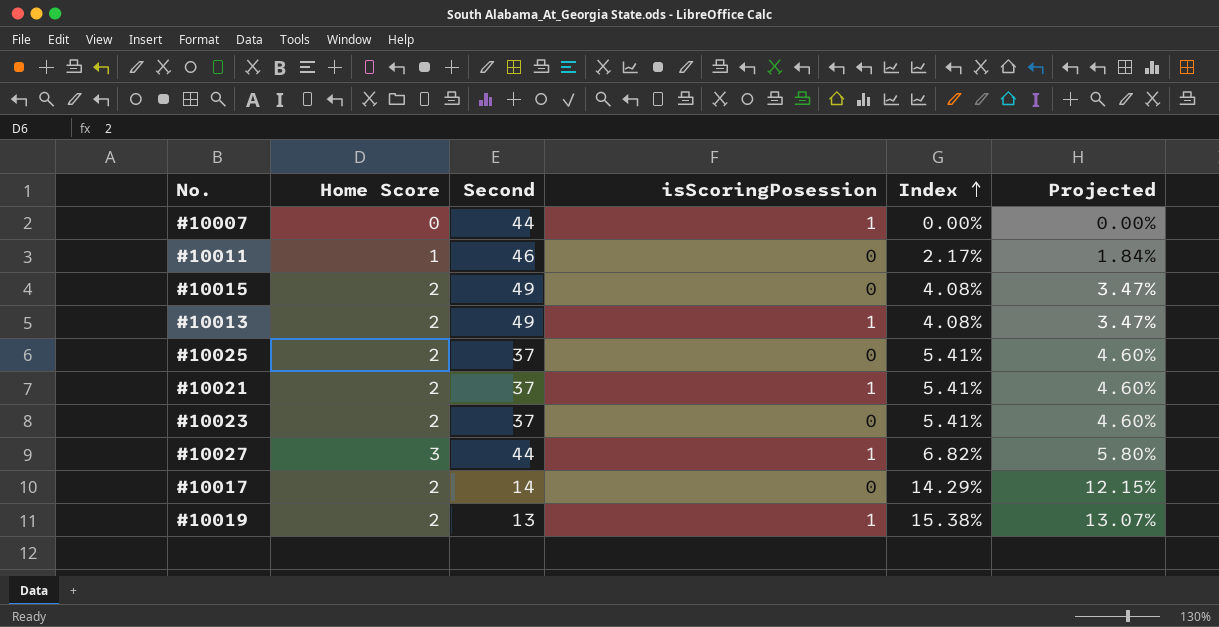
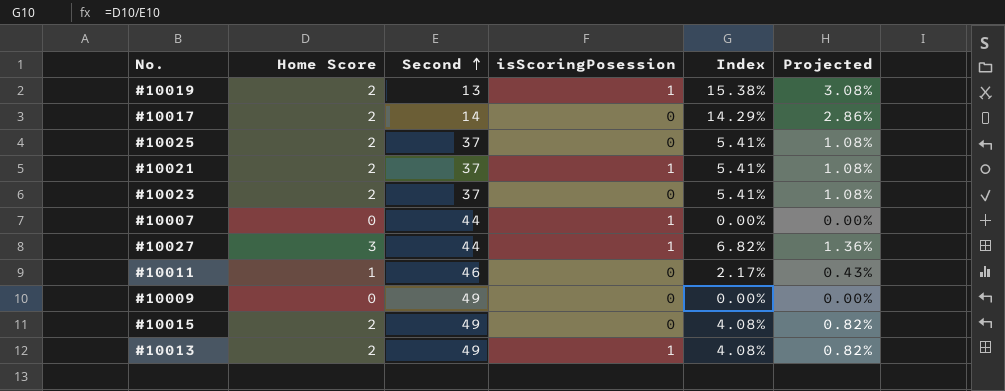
row order: Index ascending -> Second ascending
column Projected | formula: [Index] * 0.85 -> [Index] * 0.2
row #10009: none -> 0 | 49 | 0 | 0.00% | 0.00%

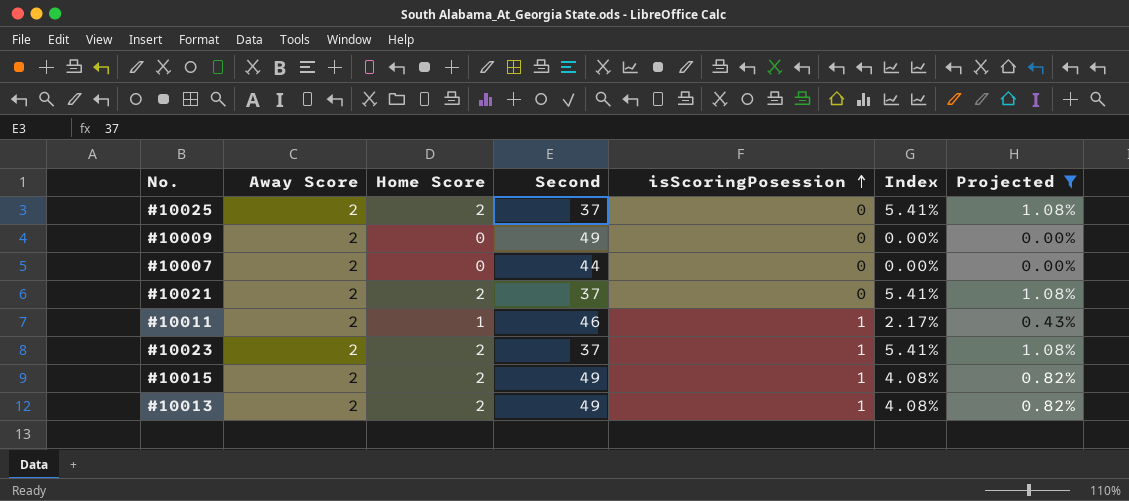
filter: none -> Projected <= 1.08%
row order: Second ascending -> isScoringPosession ascending
column Away Score | position: none -> 2
#10007 | isScoringPosession: 1 -> 0
#10021 | isScoringPosession: 1 -> 0
#10011 | isScoringPosession: 0 -> 1
#10023 | isScoringPosession: 0 -> 1
#10015 | isScoringPosession: 0 -> 1

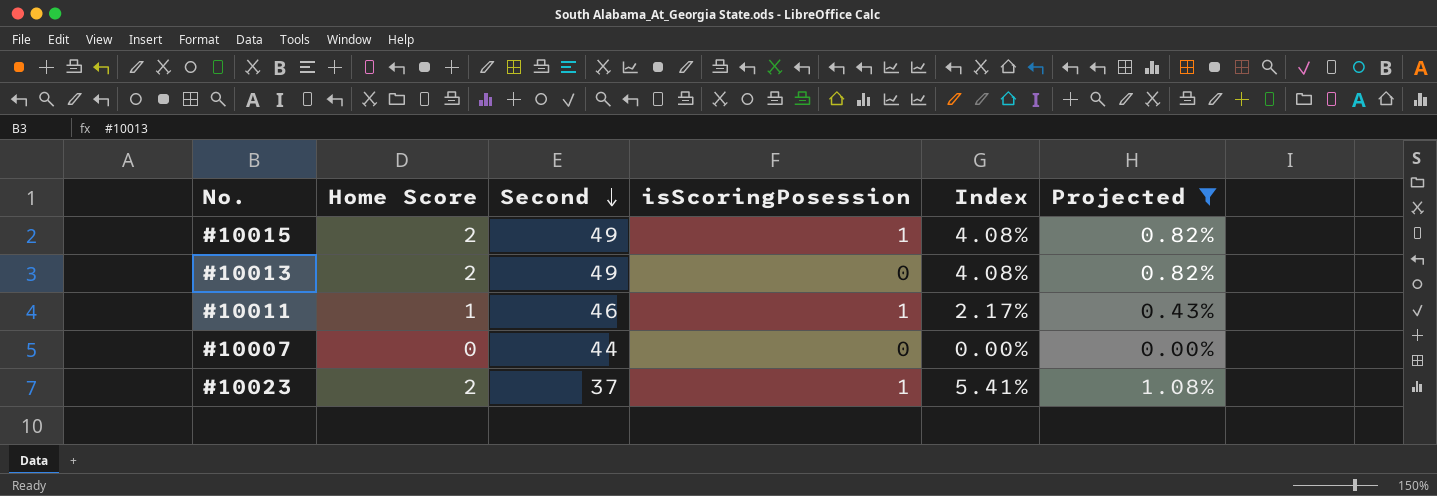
row order: isScoringPosession ascending -> Second descending
column Away Score | position: 2 -> none
row #10025: 2 | 2 | 37 | 0 | 5.41% | 1.08% -> none
row #10009: 2 | 0 | 49 | 0 | 0.00% | 0.00% -> none
row #10021: 2 | 2 | 37 | 0 | 5.41% | 1.08% -> none
#10013 | isScoringPosession: 1 -> 0

